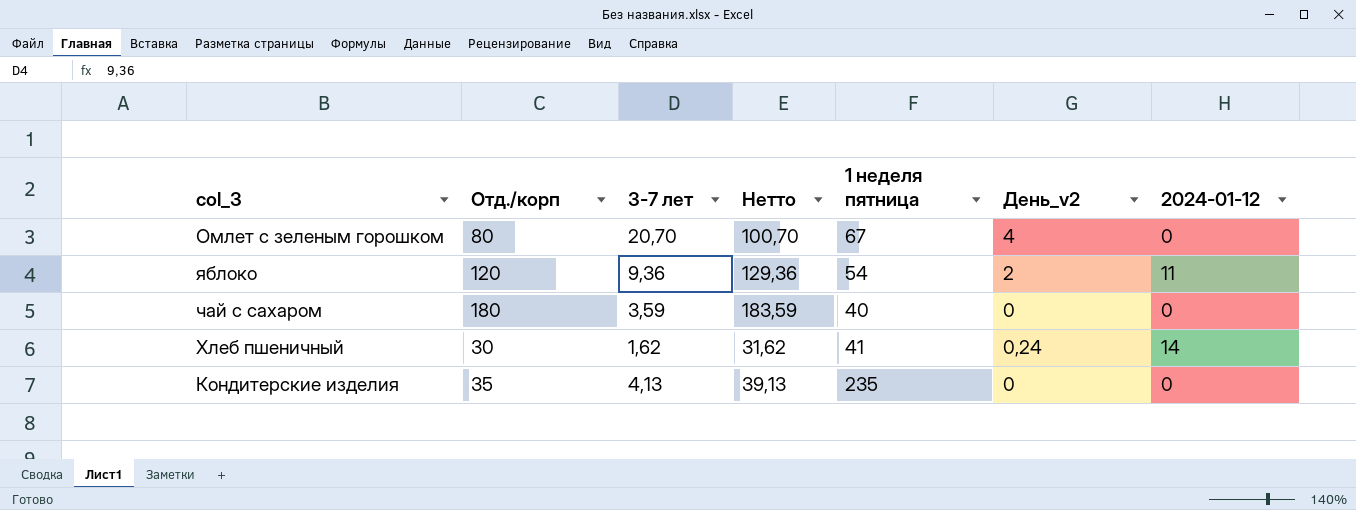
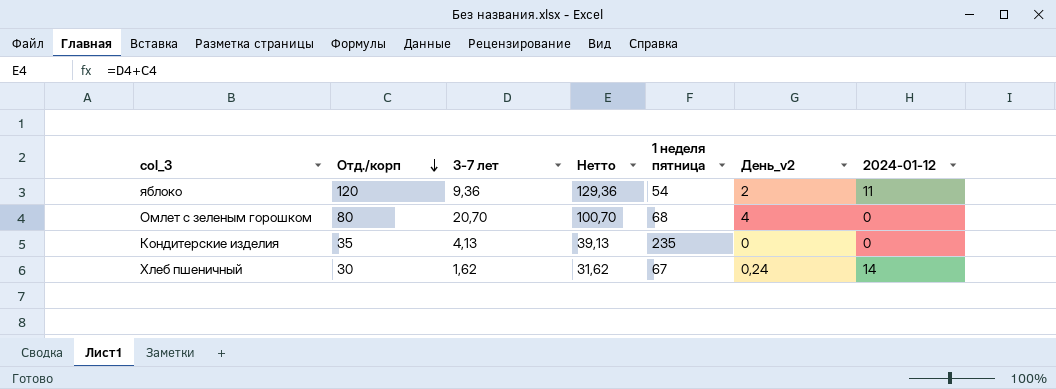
row order: none -> Отд./корп descending
row чай с сахаром: 180 | 3,59 | 183,59 | 40 | 0 | 0 -> none
Омлет с зеленым горошком | 1 неделя пятница: 67 -> 68
Хлеб пшеничный | 1 неделя пятница: 41 -> 67

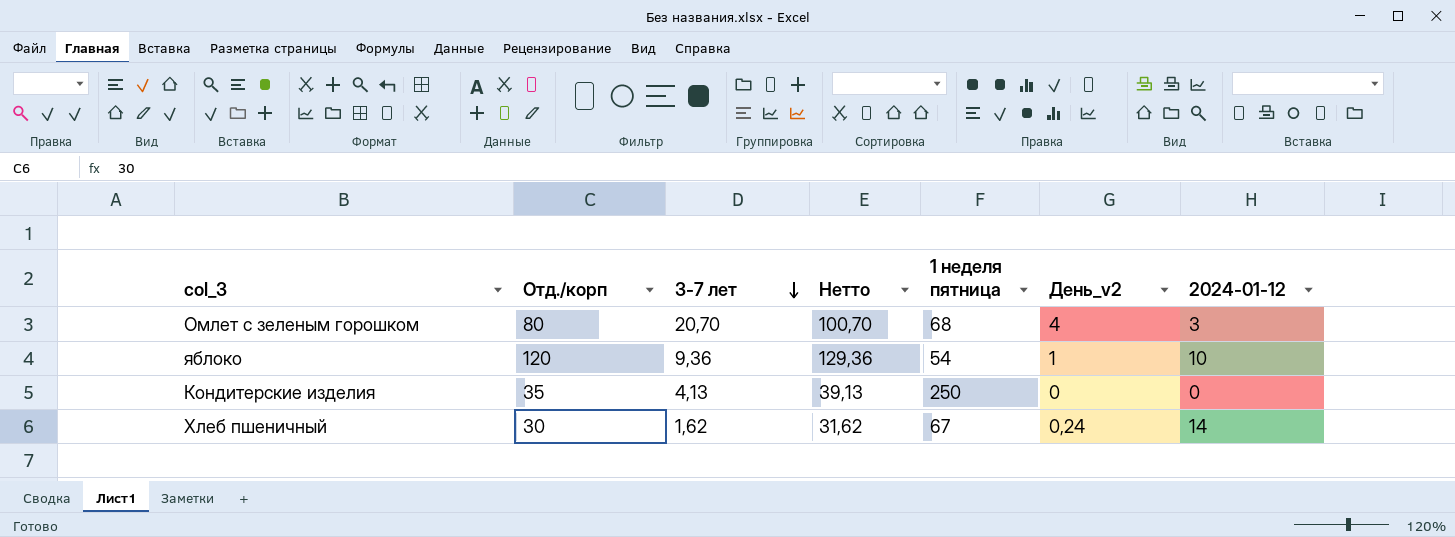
row order: Отд./корп descending -> 3-7 лет descending
Омлет с зеленым горошком | 2024-01-12: 0 -> 3
яблоко | День_v2: 2 -> 1
яблоко | 2024-01-12: 11 -> 10
Кондитерские изделия | 1 неделя пятница: 235 -> 250

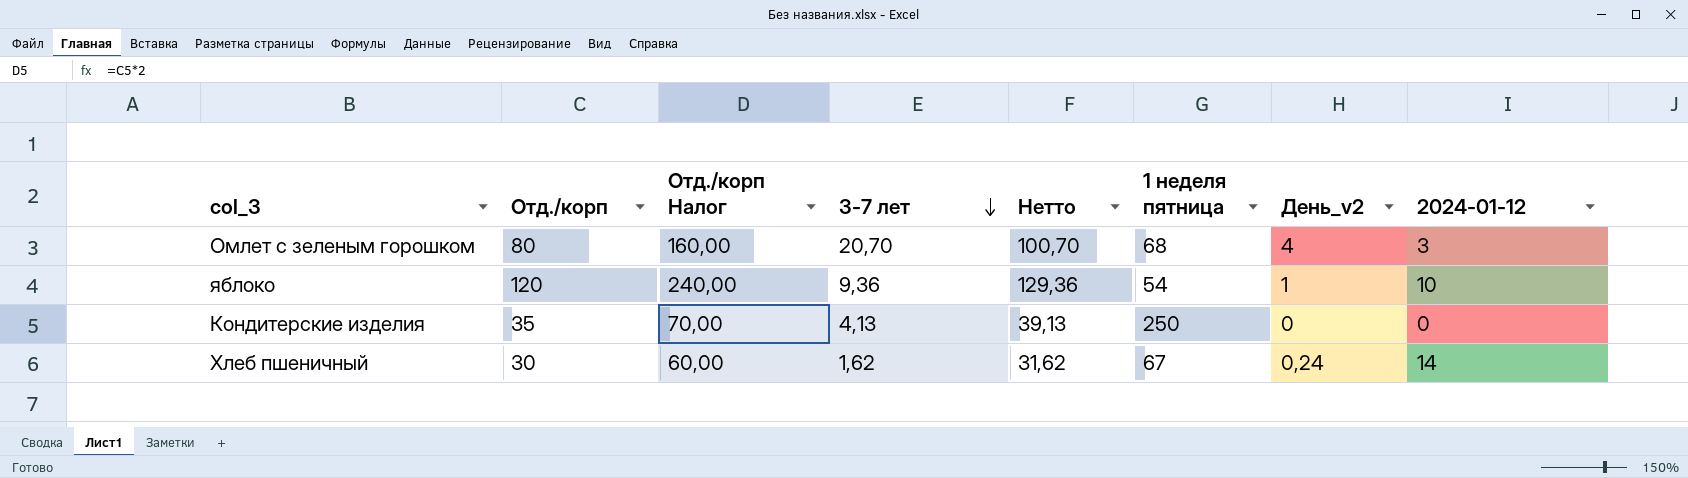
column Отд./корп Налог | formula: none -> [Отд./корп] * 2

